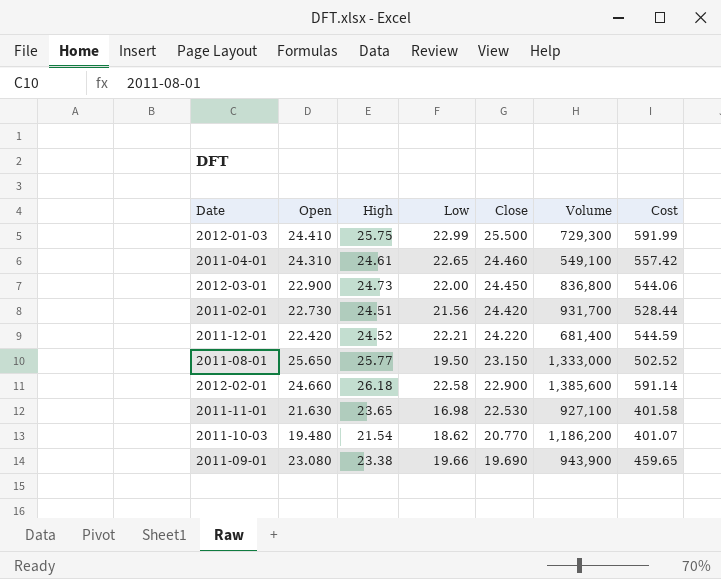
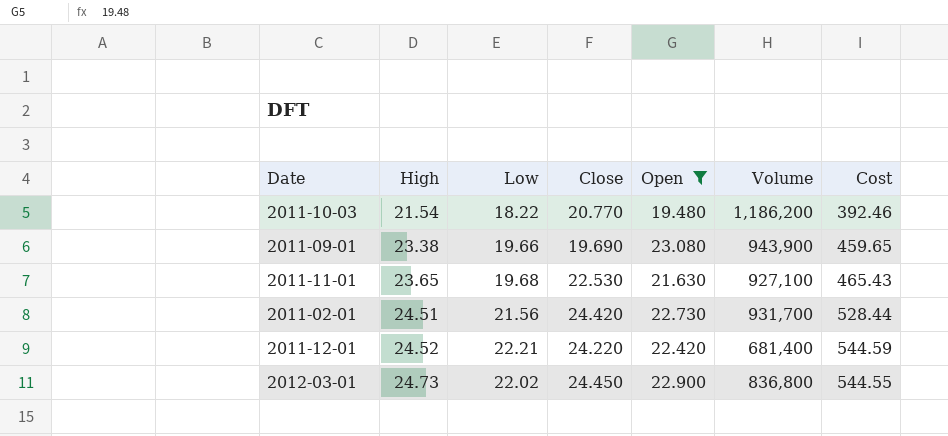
filter: none -> Open <= 23.080
row order: Close descending -> High ascending
column Open | position: 2 -> 5
2011-10-03 | Low: 18.62 -> 18.22
2011-10-03 | Cost: 401.07 -> 392.46
2011-11-01 | Low: 16.98 -> 19.68
2011-11-01 | Cost: 401.58 -> 465.43
2012-03-01 | Low: 22.00 -> 22.02
2012-03-01 | Cost: 544.06 -> 544.55

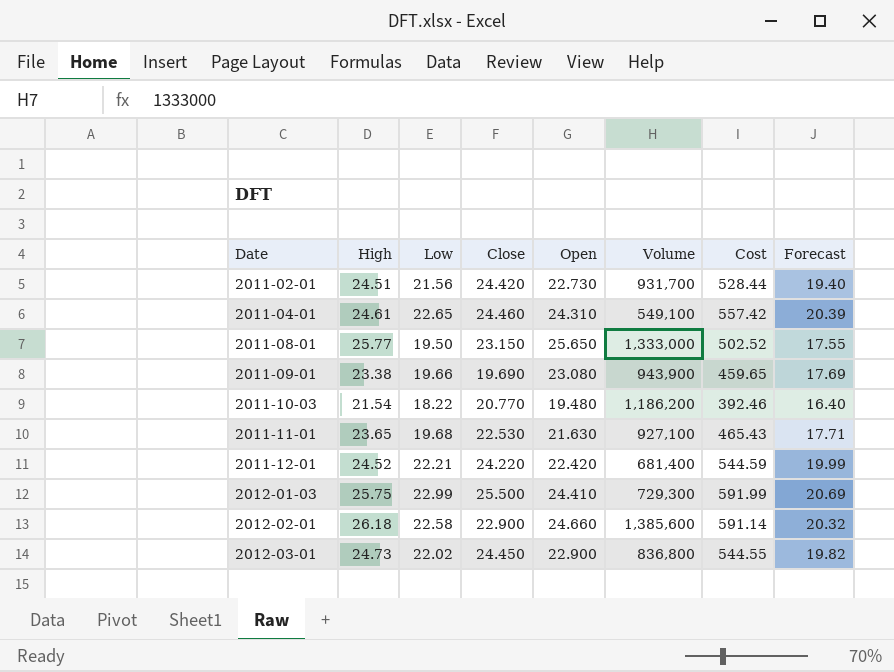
filter: Open <= 23.080 -> none
row order: High ascending -> Date ascending
column Forecast | formula: none -> [Low] * 0.9

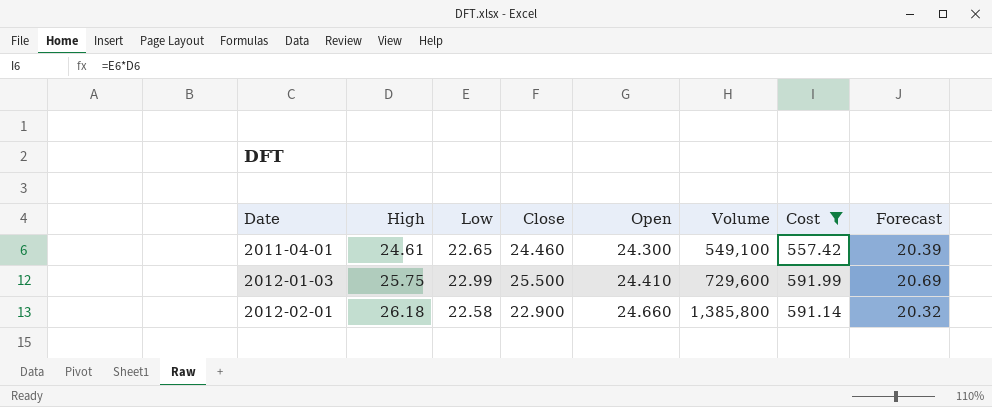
filter: none -> Cost >= 557.42
2011-04-01 | Open: 24.310 -> 24.300
2012-01-03 | Volume: 729,300 -> 729,600
2012-02-01 | Volume: 1,385,600 -> 1,385,800

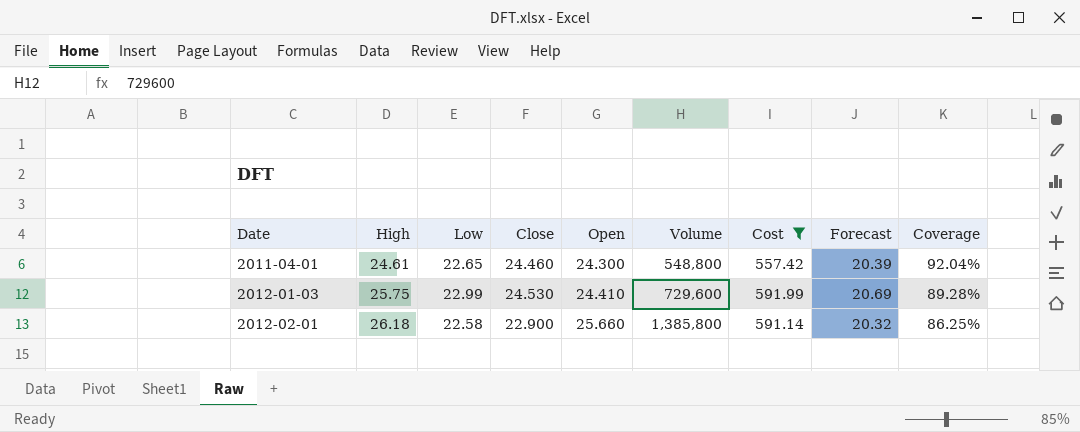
column Coverage | formula: none -> [Low] / [High]
2011-04-01 | Volume: 549,100 -> 548,800
2012-01-03 | Close: 25.500 -> 24.530
2012-02-01 | Open: 24.660 -> 25.660

